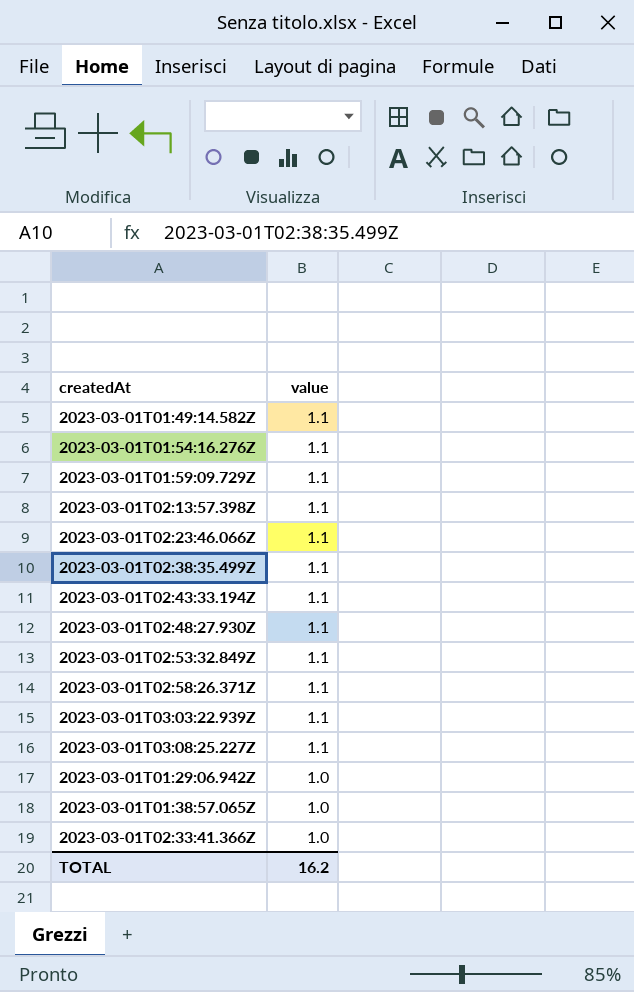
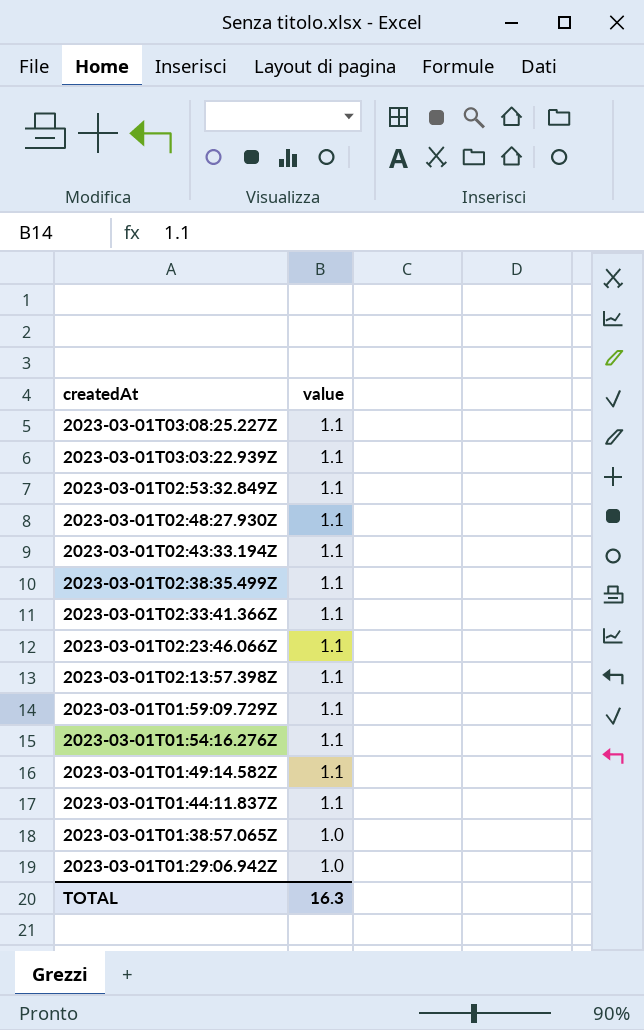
row order: value descending -> createdAt descending
row 2023-03-01T02:58:26.371Z: 1.1 -> none
2023-03-01T02:33:41.366Z | value: 1.0 -> 1.1
row 2023-03-01T01:44:11.837Z: none -> 1.1
TOTAL | value: 16.2 -> 16.3

